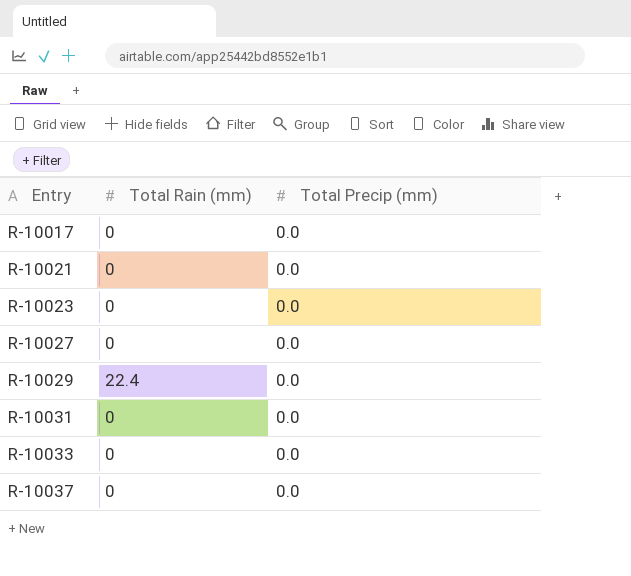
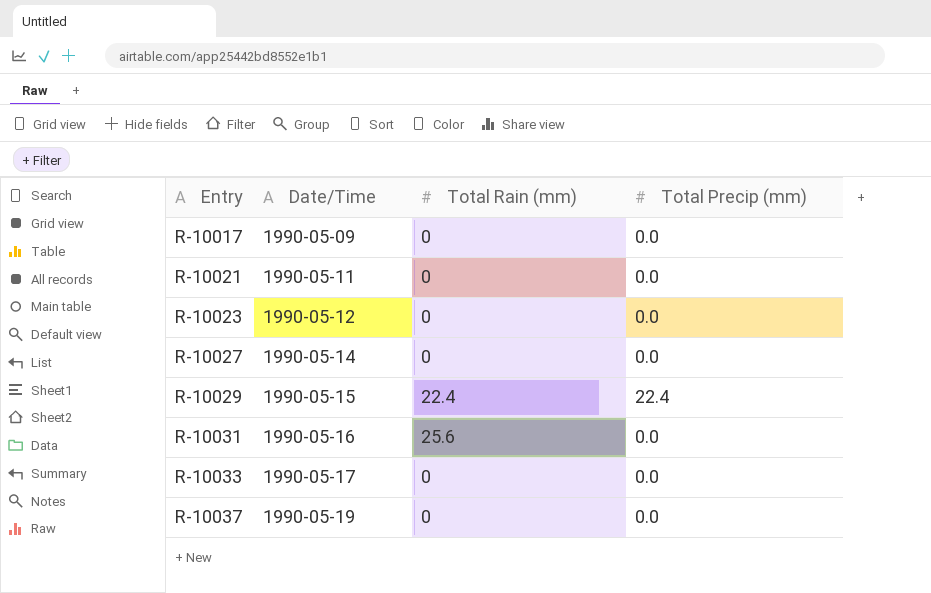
column Date/Time | position: none -> 2
R-10029 | Total Precip (mm): 0.0 -> 22.4
R-10031 | Total Rain (mm): 0 -> 25.6

